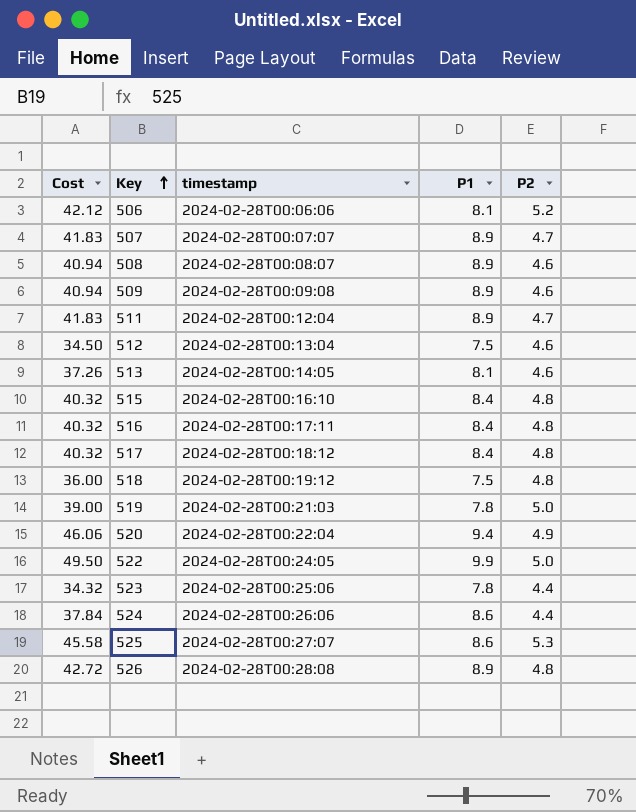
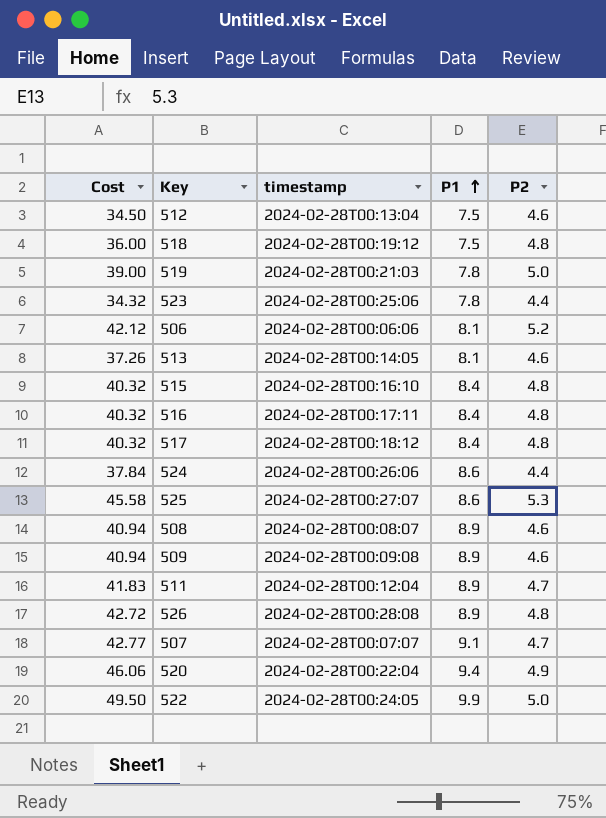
row order: Key ascending -> P1 ascending
507 | Cost: 41.83 -> 42.77
507 | P1: 8.9 -> 9.1

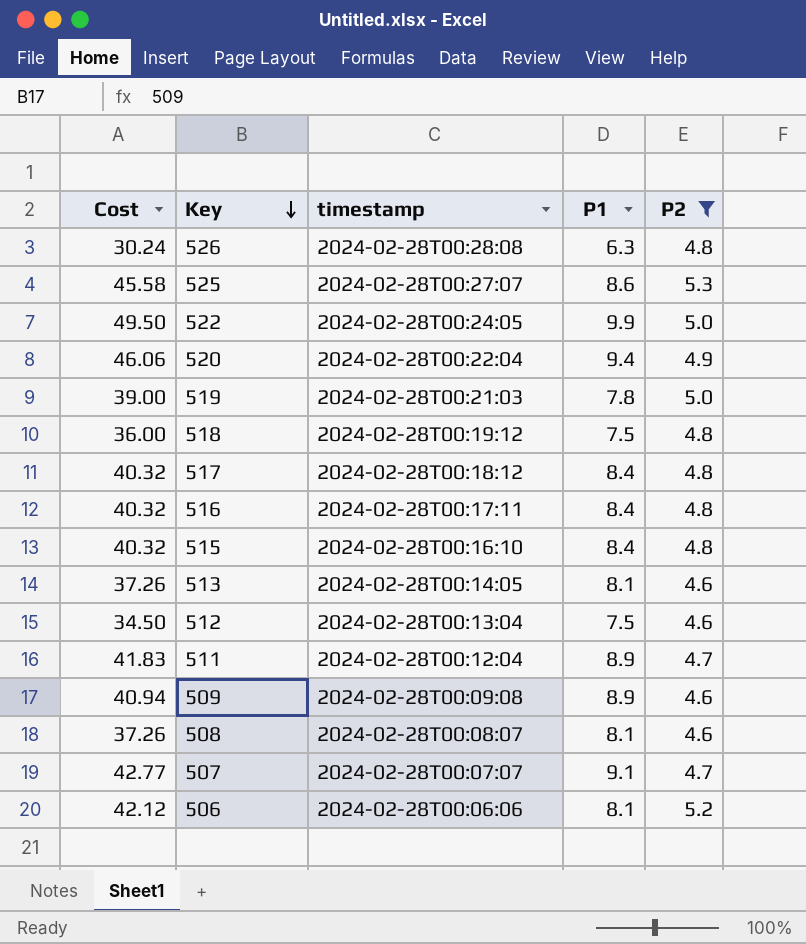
filter: none -> P2 != 4.4
row order: P1 ascending -> Key descending
526 | Cost: 42.72 -> 30.24
526 | P1: 8.9 -> 6.3
508 | Cost: 40.94 -> 37.26
508 | P1: 8.9 -> 8.1

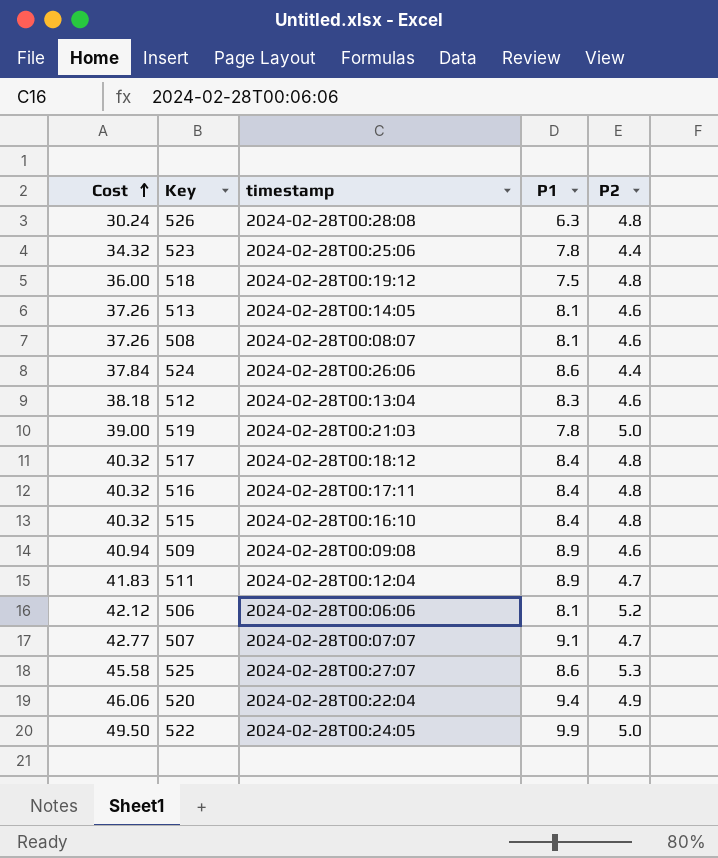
filter: P2 != 4.4 -> none
row order: Key descending -> Cost ascending
512 | Cost: 34.50 -> 38.18
512 | P1: 7.5 -> 8.3

